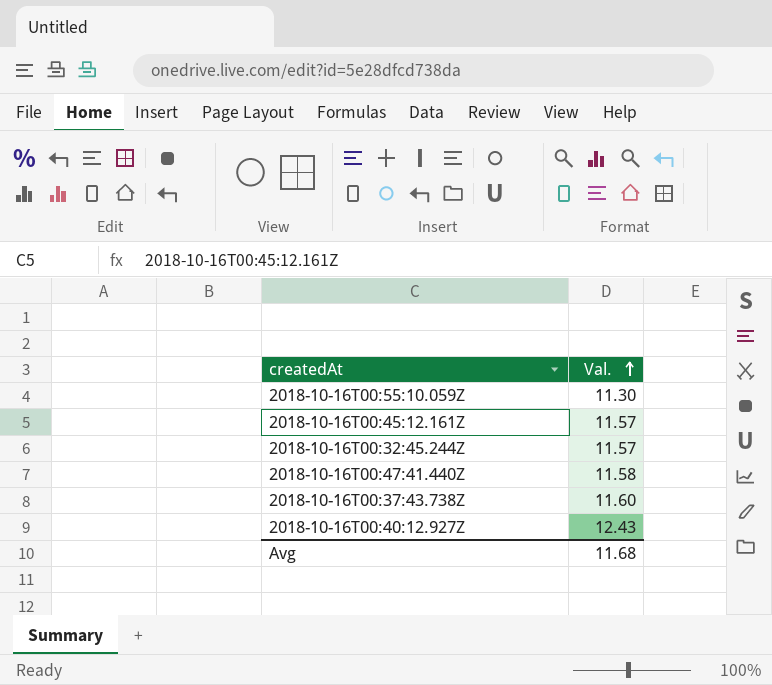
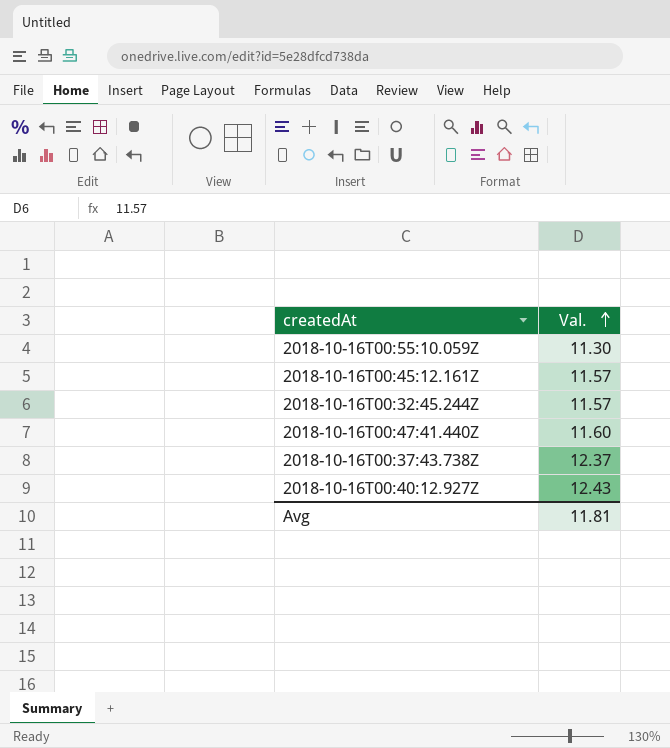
2018-10-16T00:47:41.440Z | Val.: 11.58 -> 11.60
2018-10-16T00:37:43.738Z | Val.: 11.60 -> 12.37
Avg | Val.: 11.68 -> 11.81

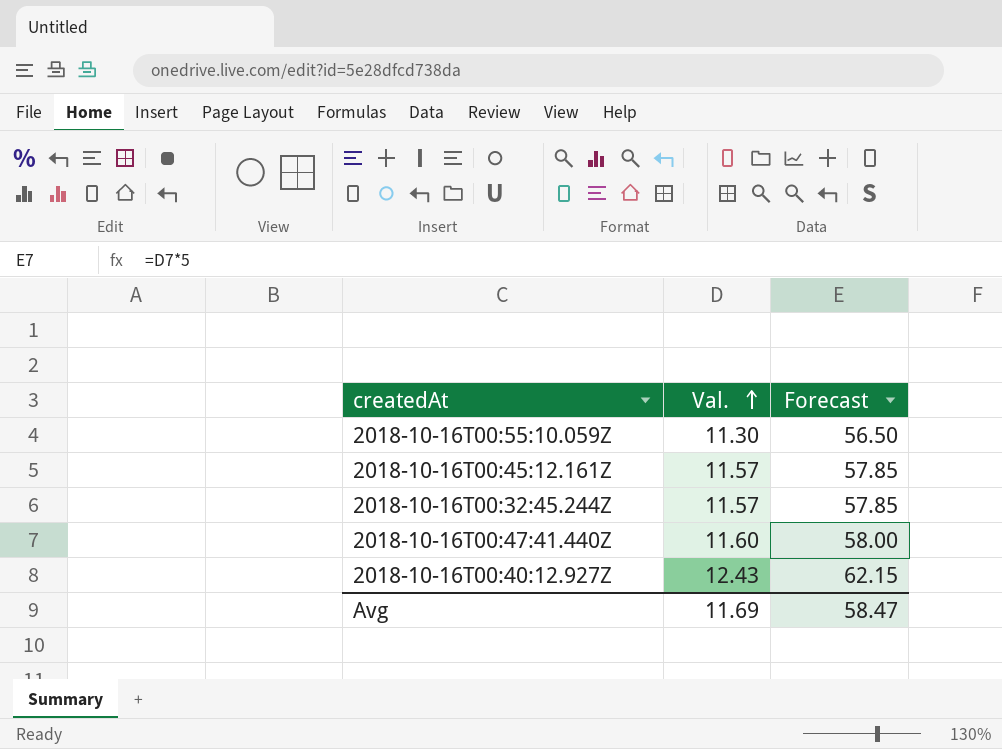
column Forecast | formula: none -> [Val.] * 5
row 2018-10-16T00:37:43.738Z: 12.37 -> none
Avg | Val.: 11.81 -> 11.69

